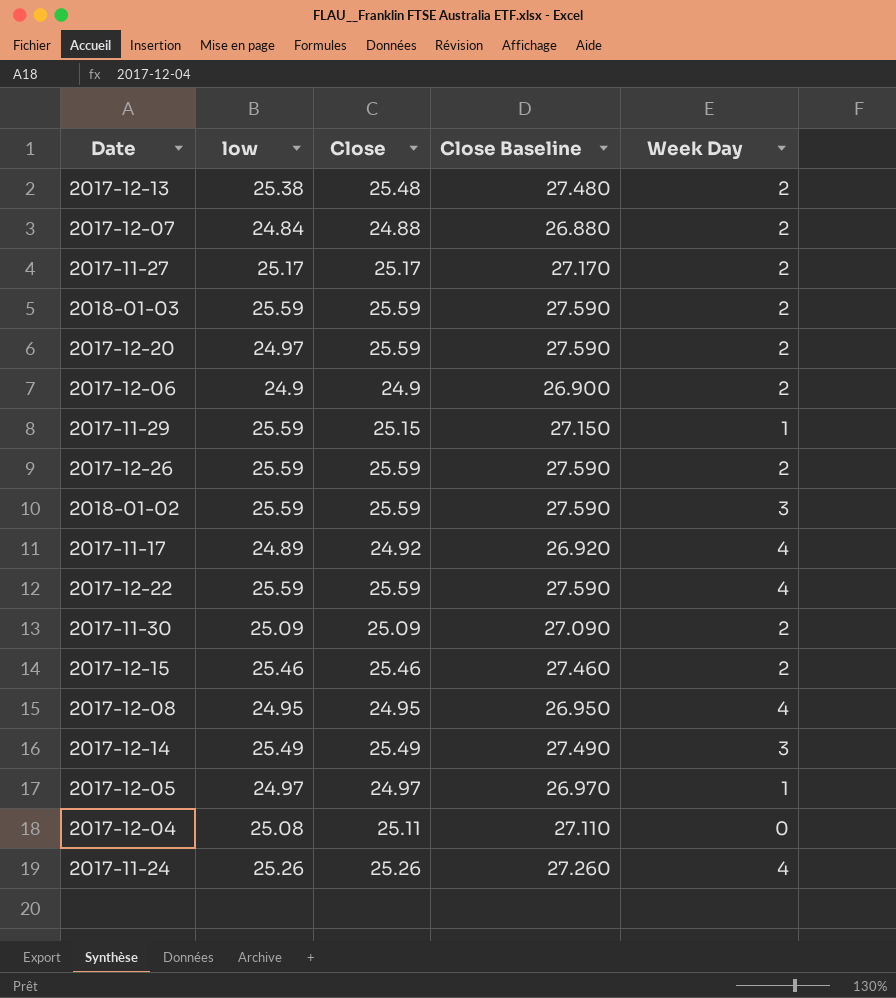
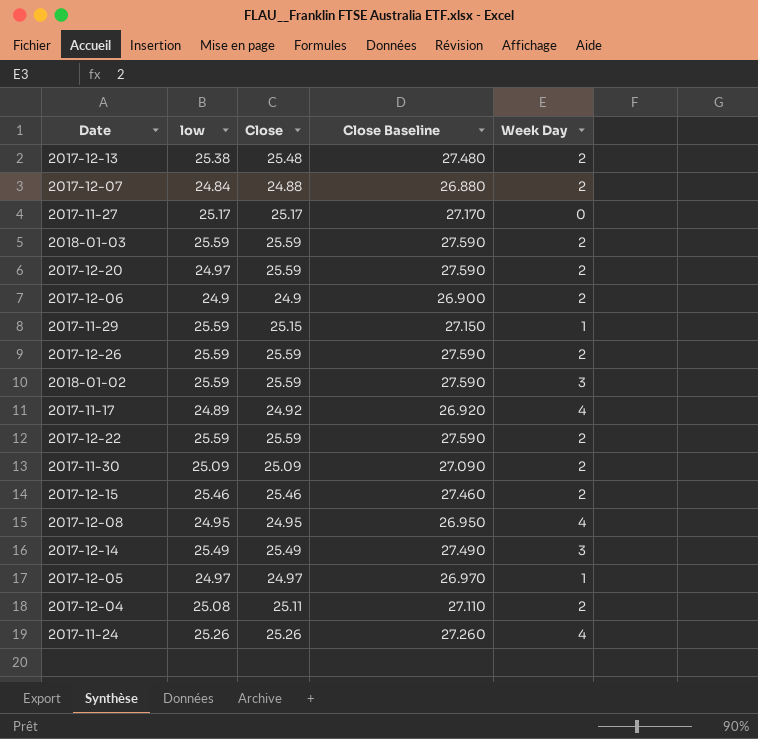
2017-11-27 | Week Day: 2 -> 0
2017-12-22 | Week Day: 4 -> 2
2017-12-04 | Week Day: 0 -> 2

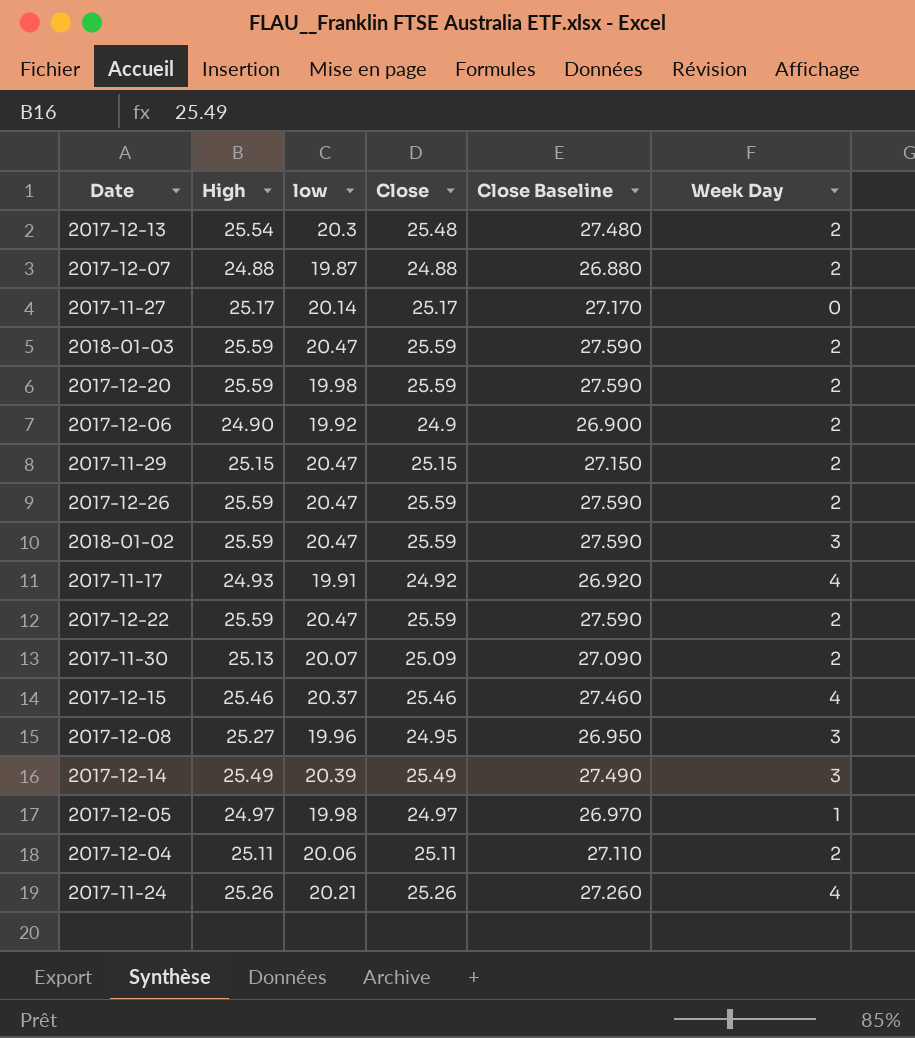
column High | position: none -> 2
2017-12-13 | low: 25.38 -> 20.3
2017-12-07 | low: 24.84 -> 19.87
2017-11-27 | low: 25.17 -> 20.14
2018-01-03 | low: 25.59 -> 20.47
2017-12-20 | low: 24.97 -> 19.98
2017-12-06 | low: 24.9 -> 19.92
2017-11-29 | low: 25.59 -> 20.47
2017-11-29 | Week Day: 1 -> 2
2017-12-26 | low: 25.59 -> 20.47
2018-01-02 | low: 25.59 -> 20.47
2017-11-17 | low: 24.89 -> 19.91
2017-12-22 | low: 25.59 -> 20.47
2017-11-30 | low: 25.09 -> 20.07
2017-12-15 | low: 25.46 -> 20.37
2017-12-15 | Week Day: 2 -> 4
2017-12-08 | low: 24.95 -> 19.96
2017-12-08 | Week Day: 4 -> 3
2017-12-14 | low: 25.49 -> 20.39
2017-12-05 | low: 24.97 -> 19.98
2017-12-04 | low: 25.08 -> 20.06
2017-11-24 | low: 25.26 -> 20.21

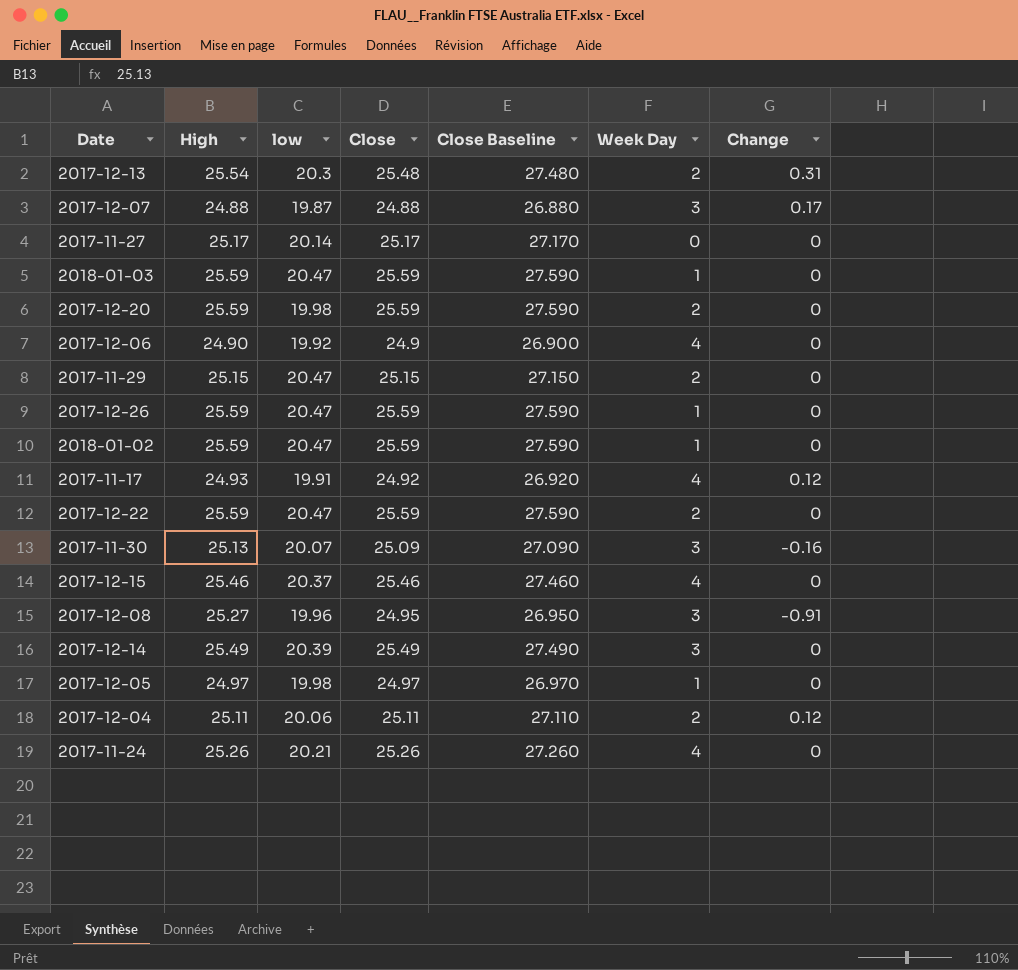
column Change | position: none -> 7
2017-12-07 | Week Day: 2 -> 3
2018-01-03 | Week Day: 2 -> 1
2017-12-06 | Week Day: 2 -> 4
2017-12-26 | Week Day: 2 -> 1
2018-01-02 | Week Day: 3 -> 1
2017-11-30 | Week Day: 2 -> 3

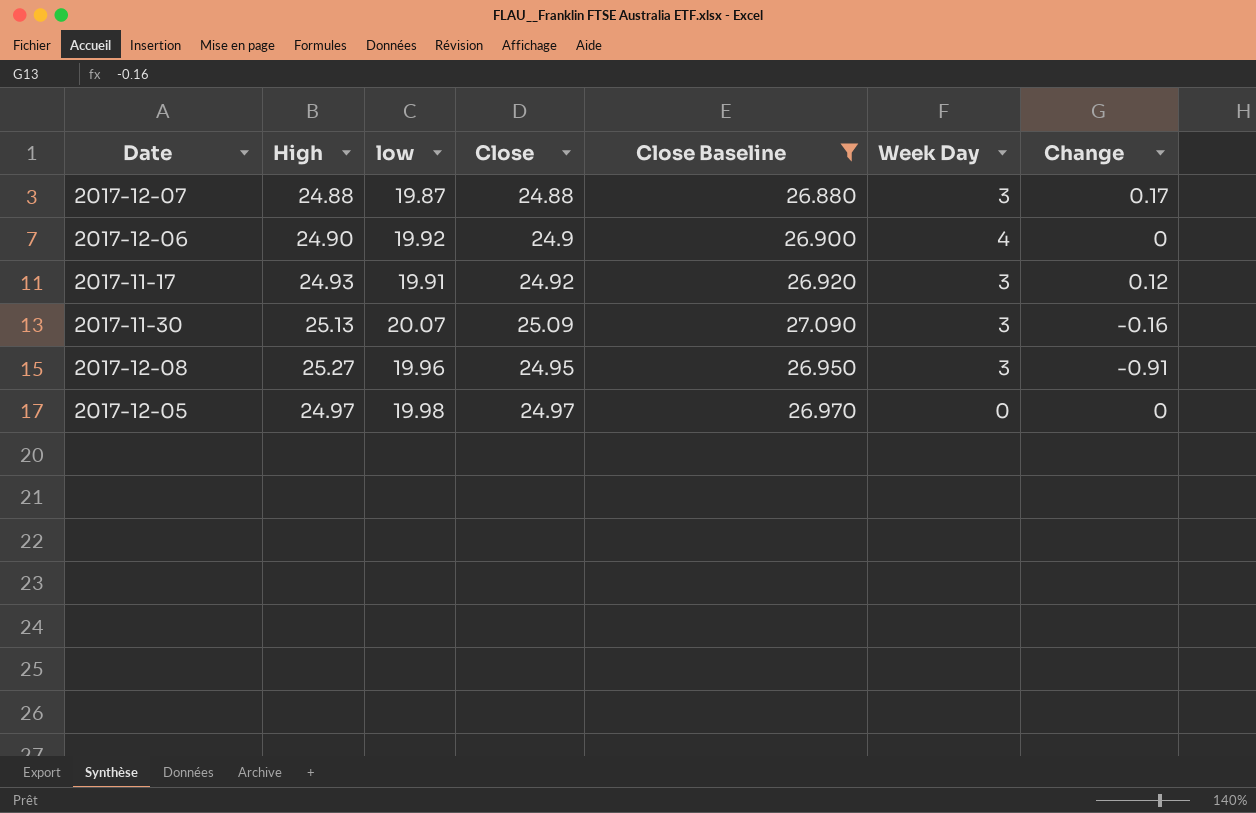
filter: none -> Close Baseline <= 27.090
2017-11-17 | Week Day: 4 -> 3
2017-12-05 | Week Day: 1 -> 0

